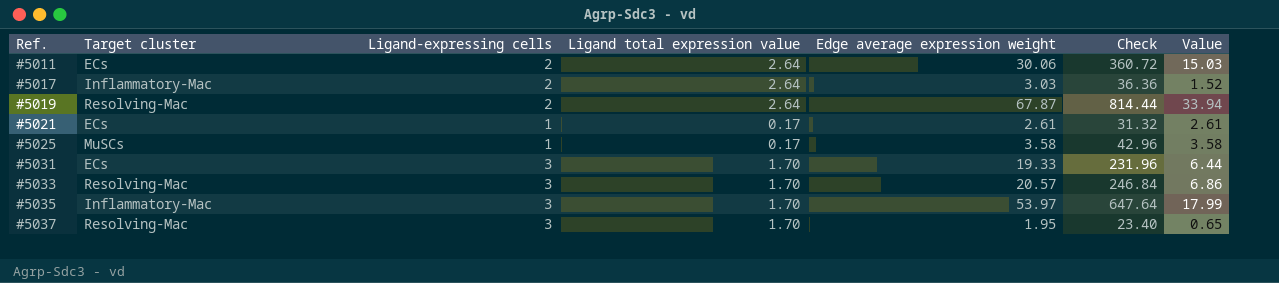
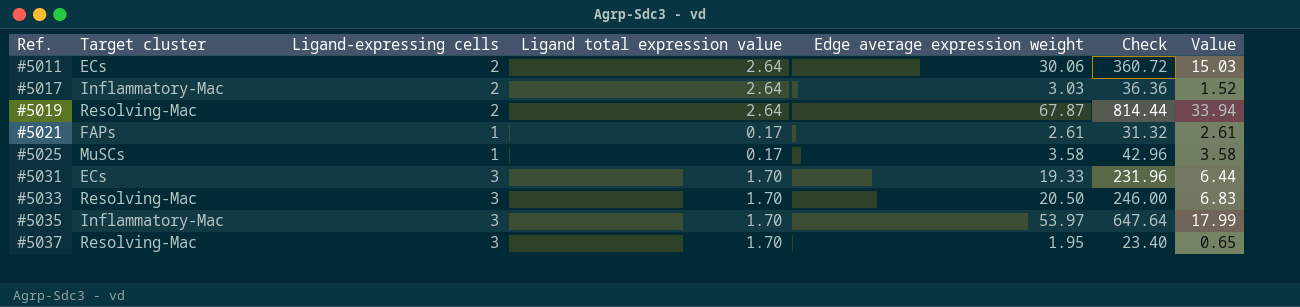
#5021 | Target cluster: ECs -> FAPs
#5033 | Edge average expression weight: 20.57 -> 20.50
#5033 | Check: 246.84 -> 246.00
#5033 | Value: 6.86 -> 6.83

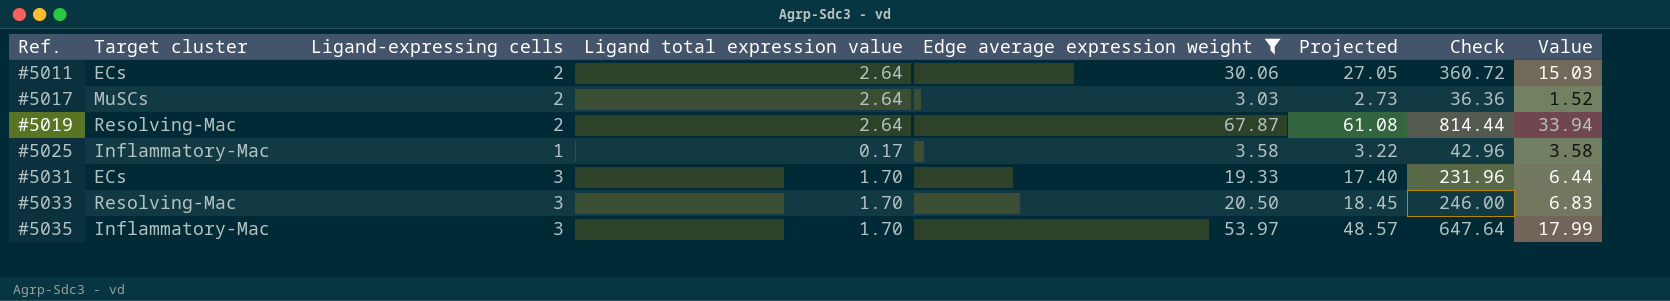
filter: none -> Edge average expression weight >= 3.03
column Projected | formula: none -> [Edge average expression weight] * 0.9
#5017 | Target cluster: Inflammatory-Mac -> MuSCs
#5025 | Target cluster: MuSCs -> Inflammatory-Mac

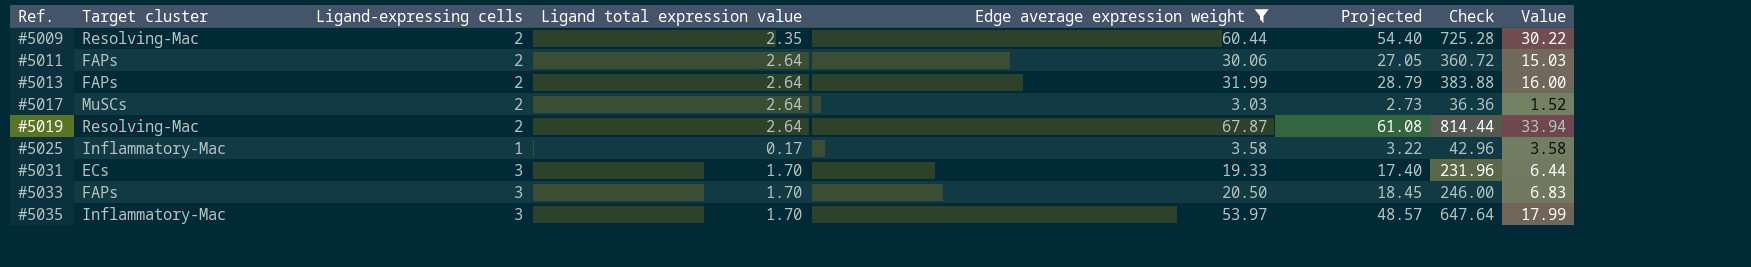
row #5009: none -> Resolving-Mac | 2 | 2.35 | 60.44 | 54.40 | 725.28 | 30.22
#5011 | Target cluster: ECs -> FAPs
row #5013: none -> FAPs | 2 | 2.64 | 31.99 | 28.79 | 383.88 | 16.00
#5033 | Target cluster: Resolving-Mac -> FAPs

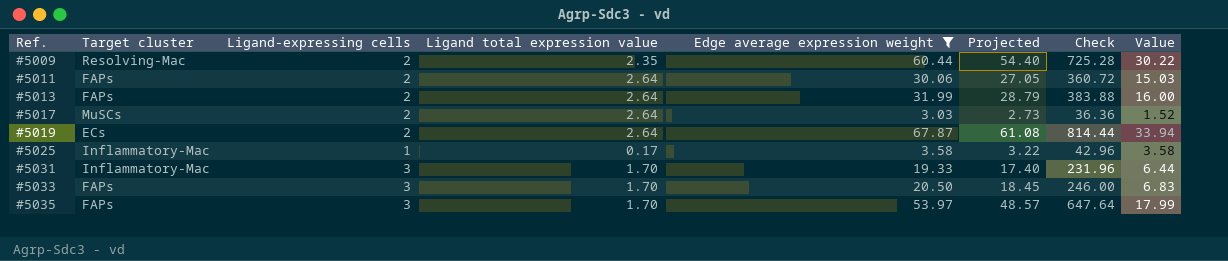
#5019 | Target cluster: Resolving-Mac -> ECs
#5031 | Target cluster: ECs -> Inflammatory-Mac
#5035 | Target cluster: Inflammatory-Mac -> FAPs

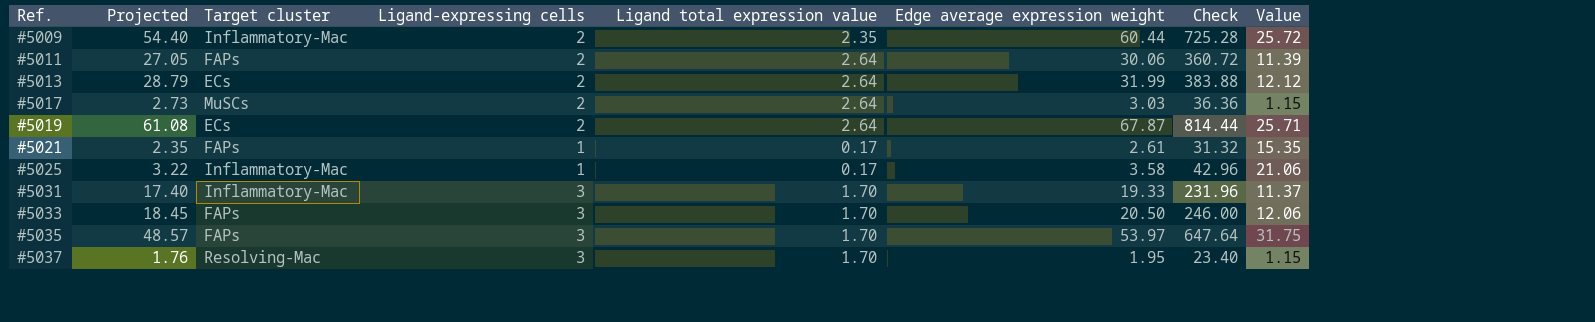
filter: Edge average expression weight >= 3.03 -> none
column Projected | position: 6 -> 2
column Value | formula: [Edge average expression weight] / [Ligand-expressing cells] -> [Edge average expression weight] / [Ligand total expression value]
#5009 | Target cluster: Resolving-Mac -> Inflammatory-Mac
#5013 | Target cluster: FAPs -> ECs

